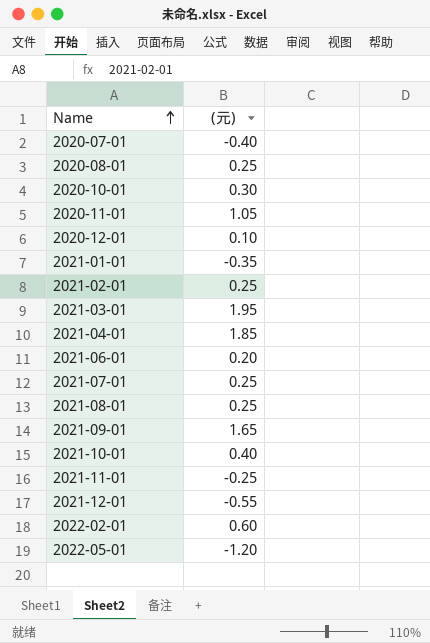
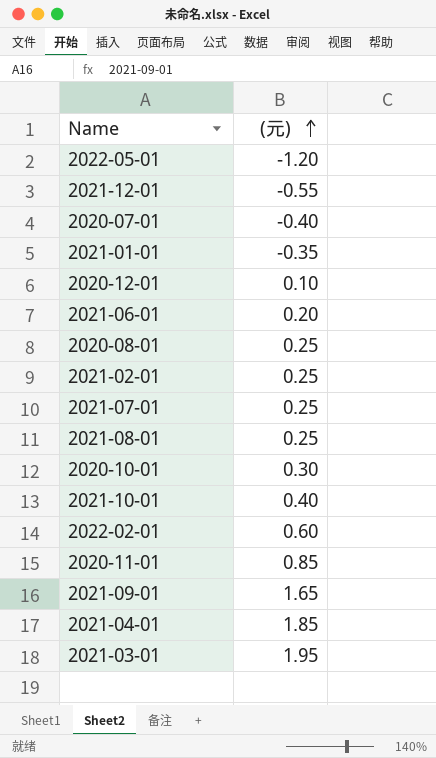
row order: Name ascending -> (元) ascending
row 2021-11-01: -0.25 -> none
2020-11-01 | (元): 1.05 -> 0.85

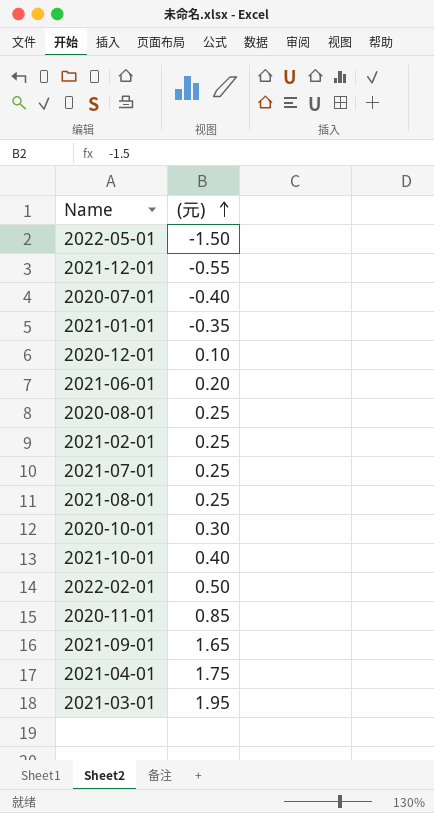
2022-05-01 | (元): -1.20 -> -1.50
2022-02-01 | (元): 0.60 -> 0.50
2021-04-01 | (元): 1.85 -> 1.75

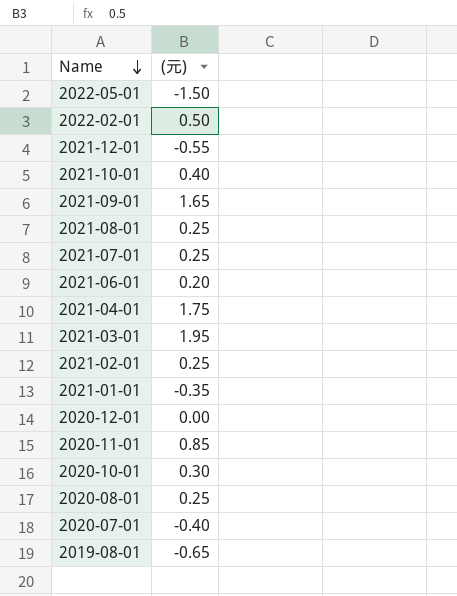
row order: (元) ascending -> Name descending
2020-12-01 | (元): 0.10 -> 0.00
row 2019-08-01: none -> -0.65

